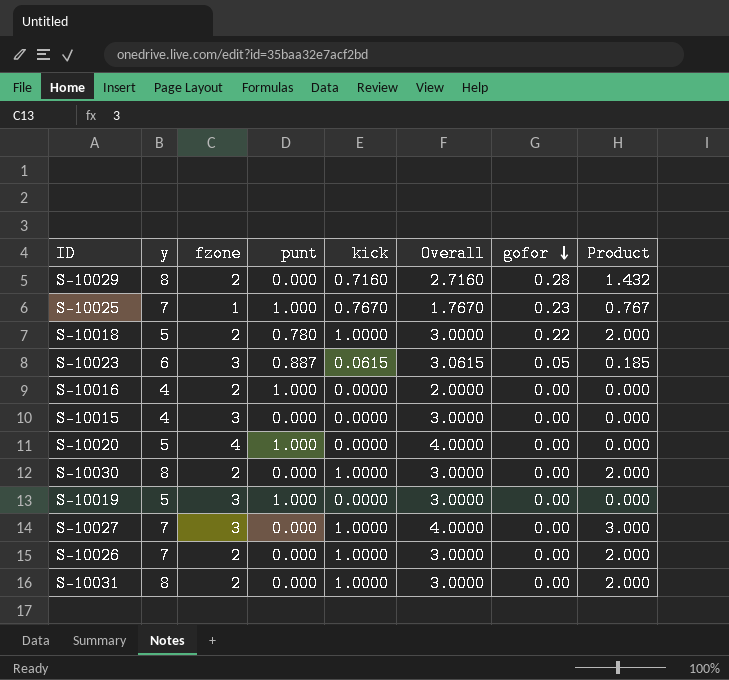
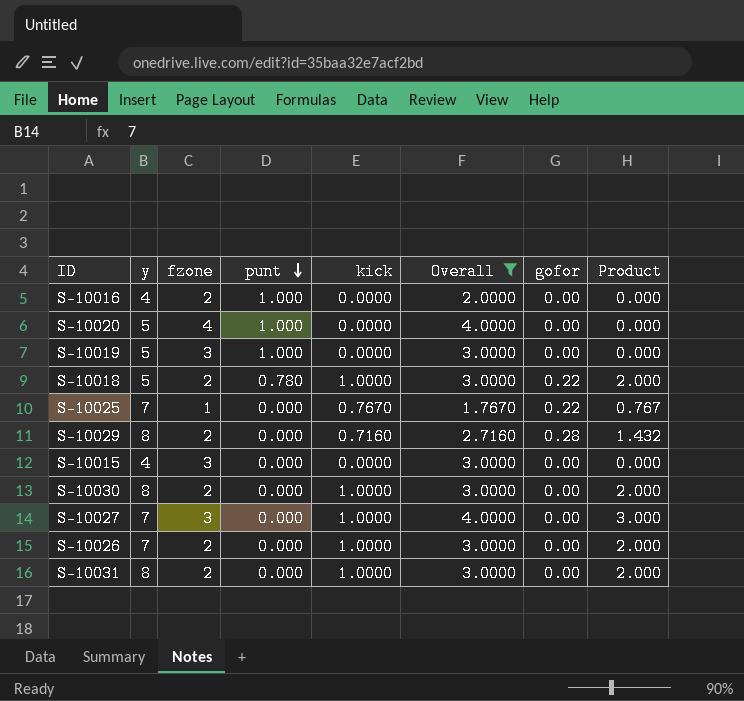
filter: none -> Overall != 3.0615
row order: gofor descending -> punt descending
S-10025 | punt: 1.000 -> 0.000
S-10025 | gofor: 0.23 -> 0.22

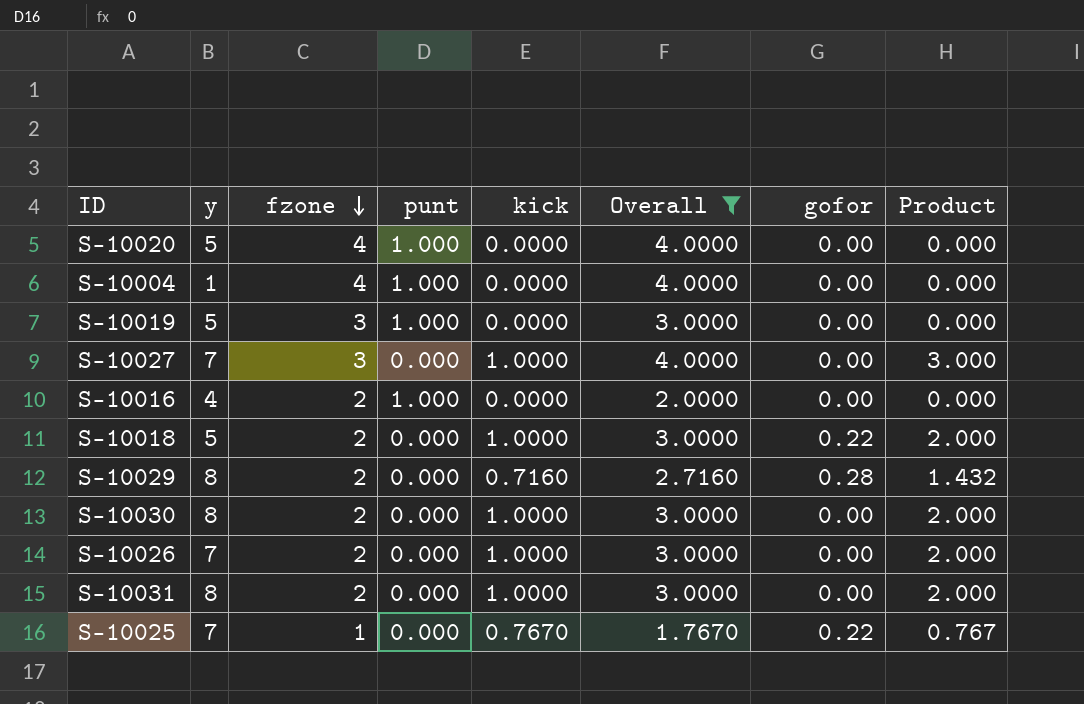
row order: punt descending -> fzone descending
row S-10015: 4 | 3 | 0.000 | 0.0000 | 3.0000 | 0.00 | 0.000 -> none
row S-10004: none -> 1 | 4 | 1.000 | 0.0000 | 4.0000 | 0.00 | 0.000
S-10018 | punt: 0.780 -> 0.000

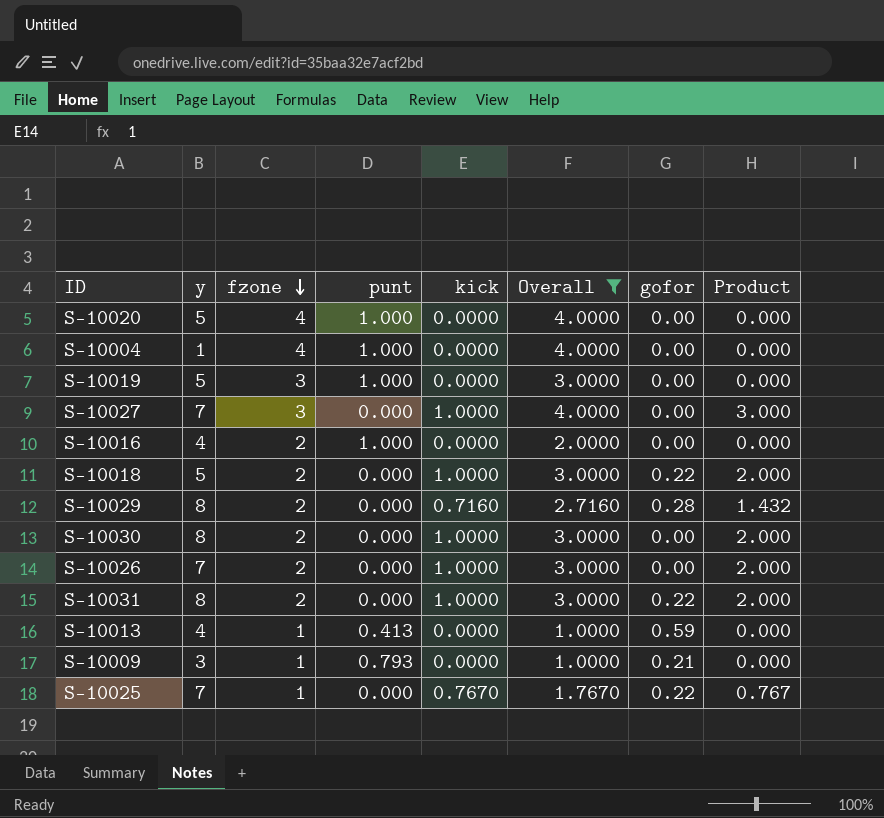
S-10031 | gofor: 0.00 -> 0.22
row S-10013: none -> 4 | 1 | 0.413 | 0.0000 | 1.0000 | 0.59 | 0.000
row S-10009: none -> 3 | 1 | 0.793 | 0.0000 | 1.0000 | 0.21 | 0.000

